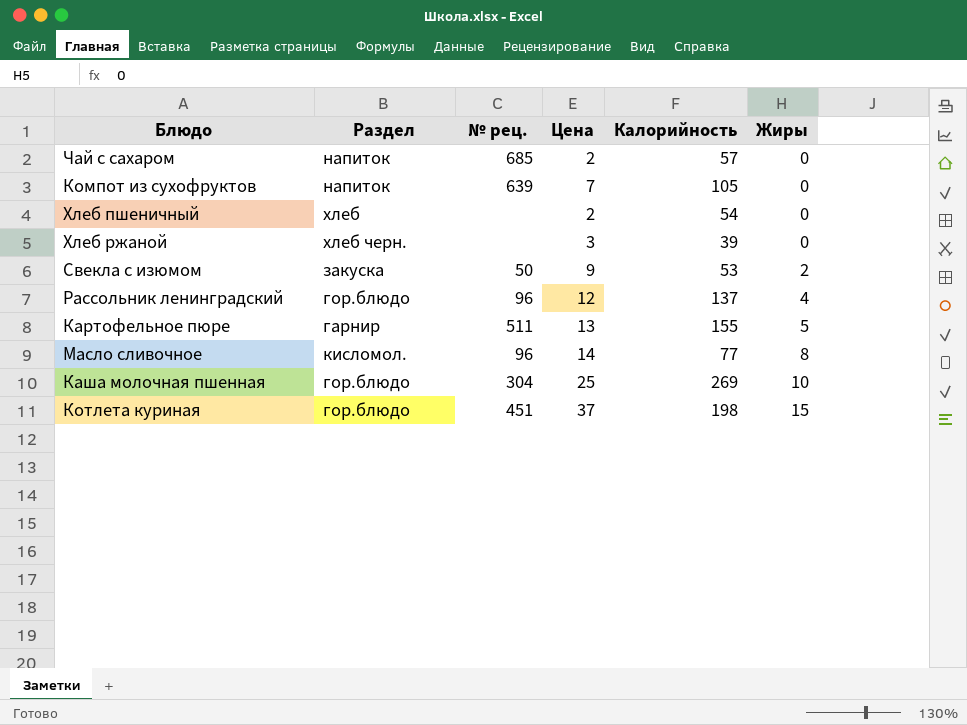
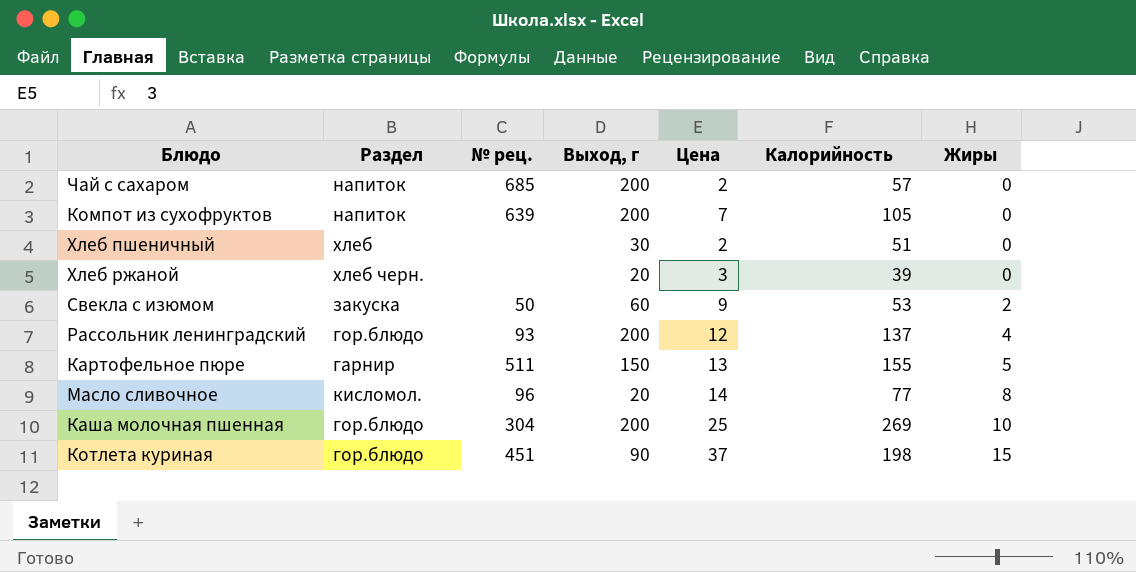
column Выход, г | position: none -> 4
Хлеб пшеничный | Калорийность: 54 -> 51
Рассольник ленинградский | № рец.: 96 -> 93

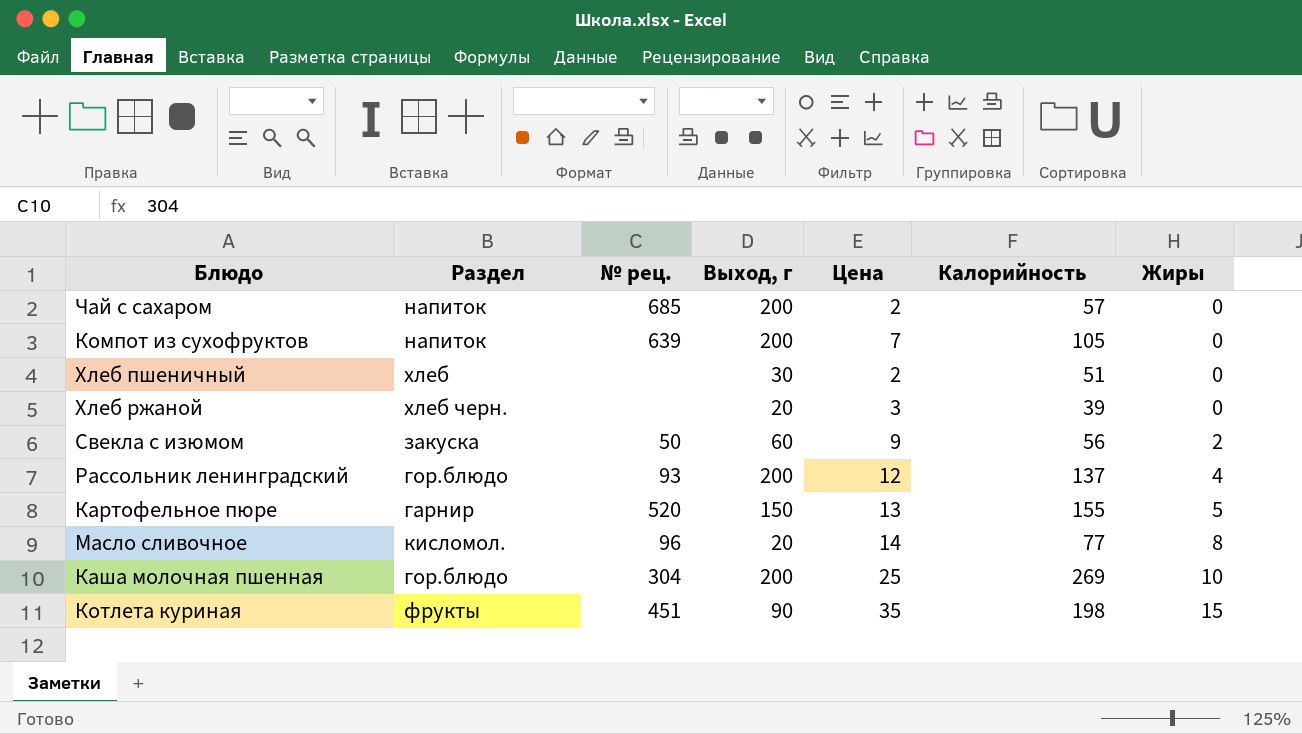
Свекла с изюмом | Калорийность: 53 -> 56
Картофельное пюре | № рец.: 511 -> 520
Котлета куриная | Раздел: гор.блюдо -> фрукты
Котлета куриная | Цена: 37 -> 35

